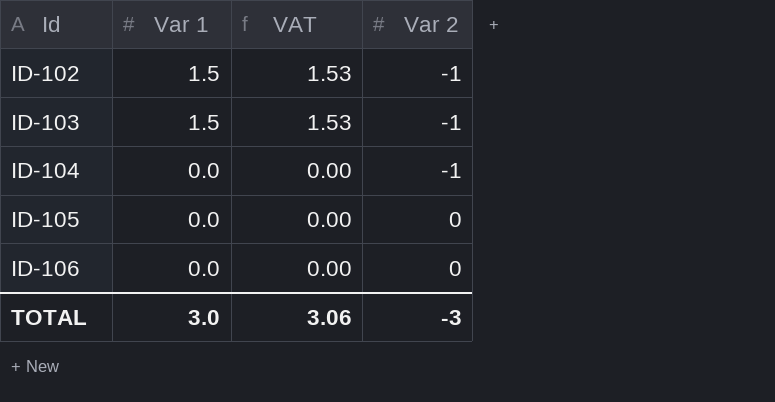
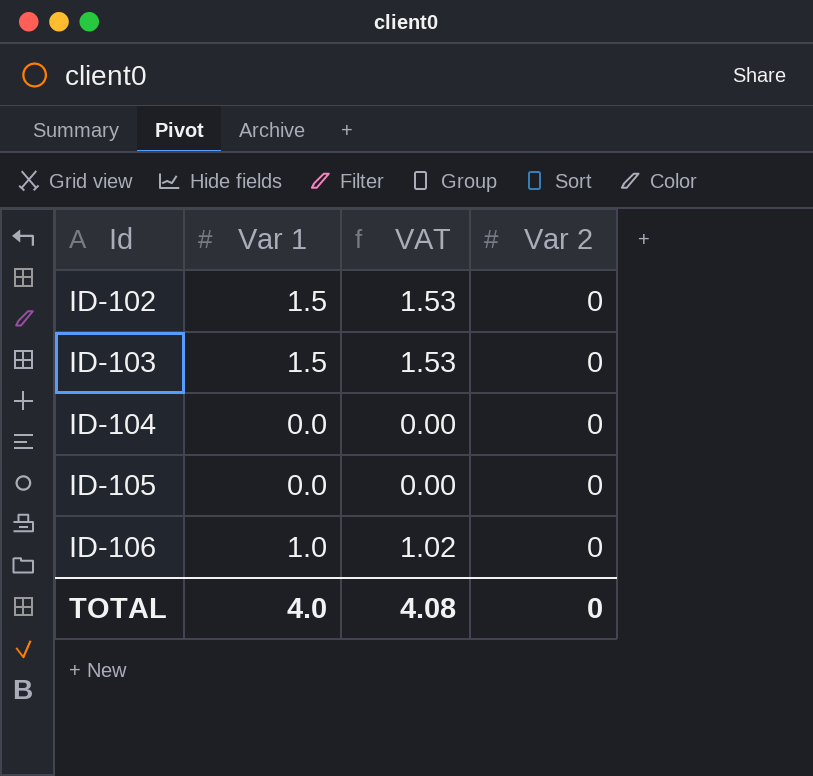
ID-102 | Var 2: -1 -> 0
ID-103 | Var 2: -1 -> 0
ID-104 | Var 2: -1 -> 0
ID-106 | Var 1: 0.0 -> 1.0
ID-106 | VAT: 0.00 -> 1.02
TOTAL | Var 1: 3.0 -> 4.0
TOTAL | VAT: 3.06 -> 4.08
TOTAL | Var 2: -3 -> 0

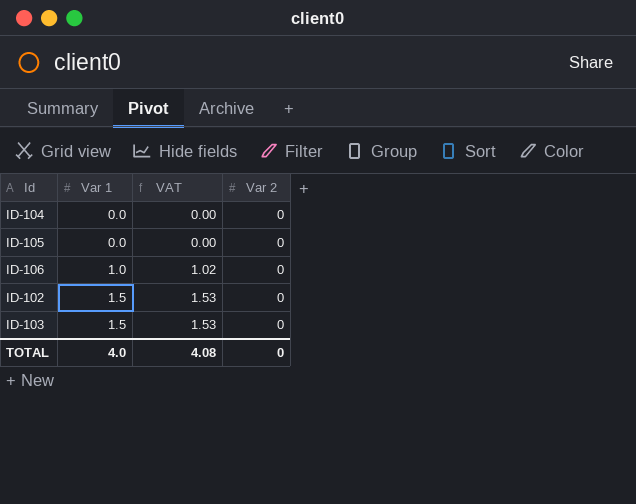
row order: Id ascending -> Var 1 ascending

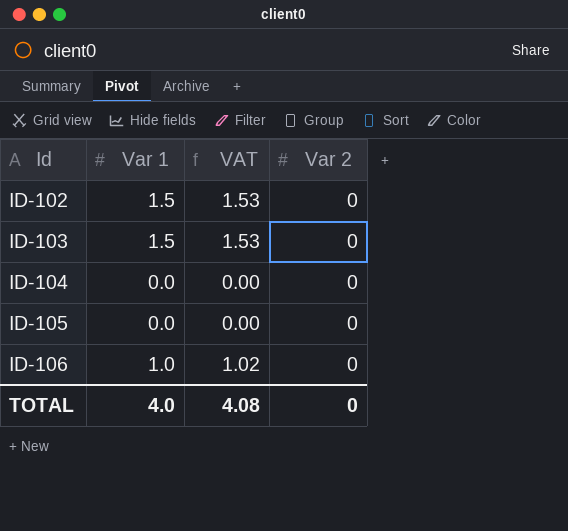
row order: Var 1 ascending -> Id ascending

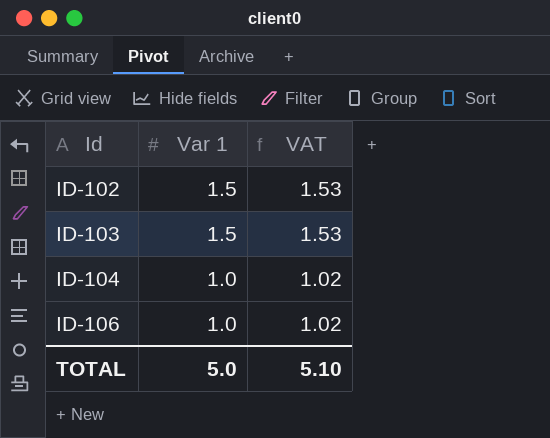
column Var 2 | position: 4 -> none
row ID-105: 0.0 | 0.00 | 0 -> none
ID-104 | Var 1: 0.0 -> 1.0
ID-104 | VAT: 0.00 -> 1.02
TOTAL | Var 1: 4.0 -> 5.0
TOTAL | VAT: 4.08 -> 5.10

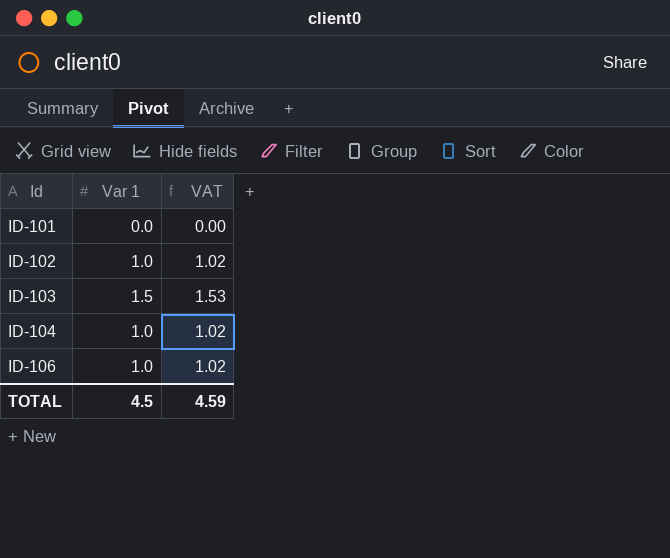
row ID-101: none -> 0.0 | 0.00
ID-102 | Var 1: 1.5 -> 1.0
ID-102 | VAT: 1.53 -> 1.02
TOTAL | Var 1: 5.0 -> 4.5
TOTAL | VAT: 5.10 -> 4.59

